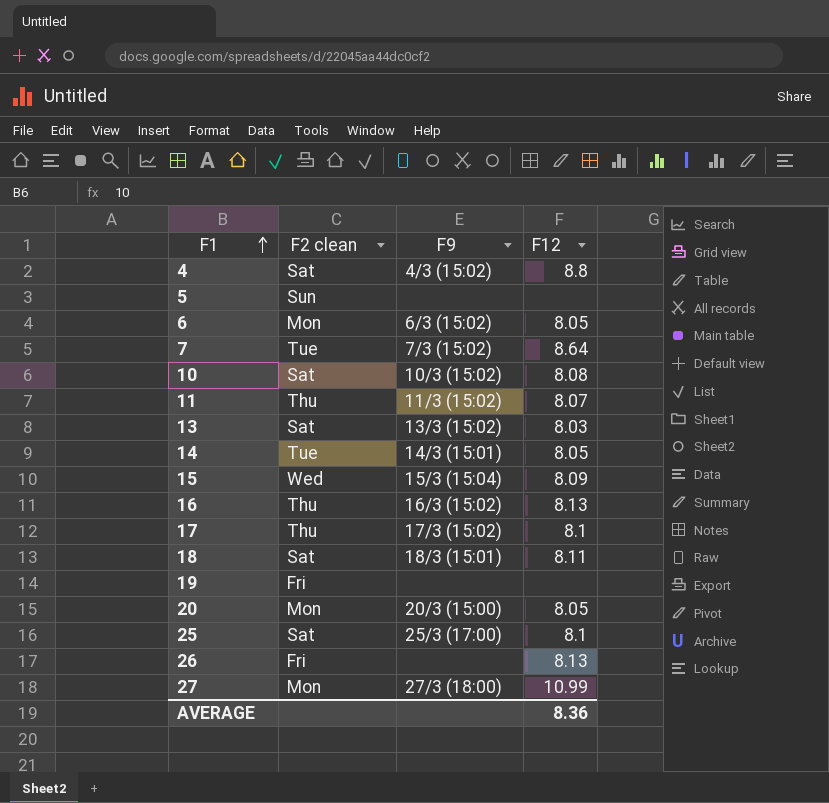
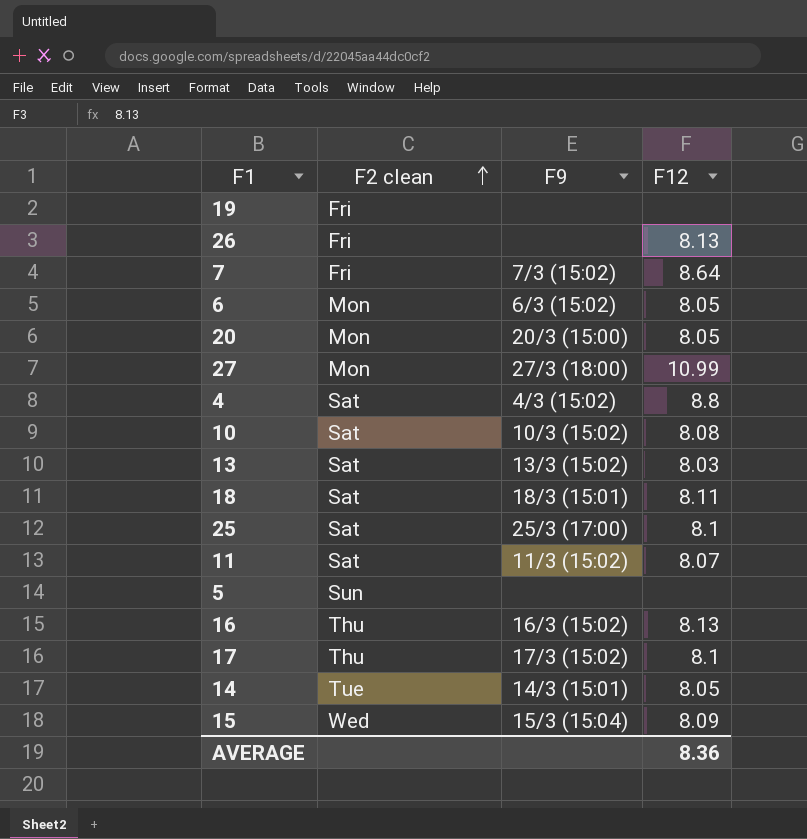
row order: F1 ascending -> F2 clean ascending
7 | F2 clean: Tue -> Fri
11 | F2 clean: Thu -> Sat

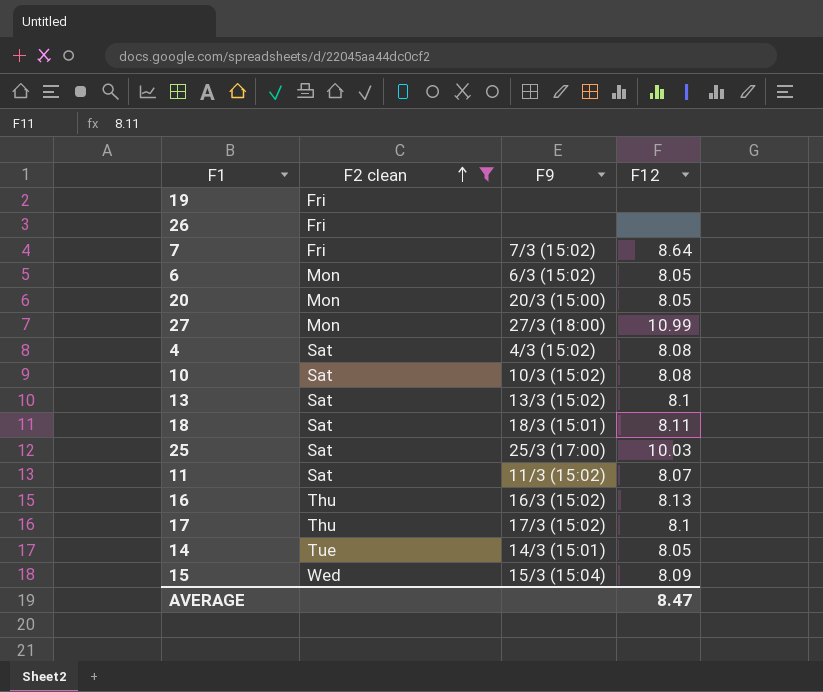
filter: none -> F2 clean != Sun
26 | F12: 8.13 -> none
4 | F12: 8.8 -> 8.08
13 | F12: 8.03 -> 8.1
25 | F12: 8.1 -> 10.03
AVERAGE | F12: 8.36 -> 8.47

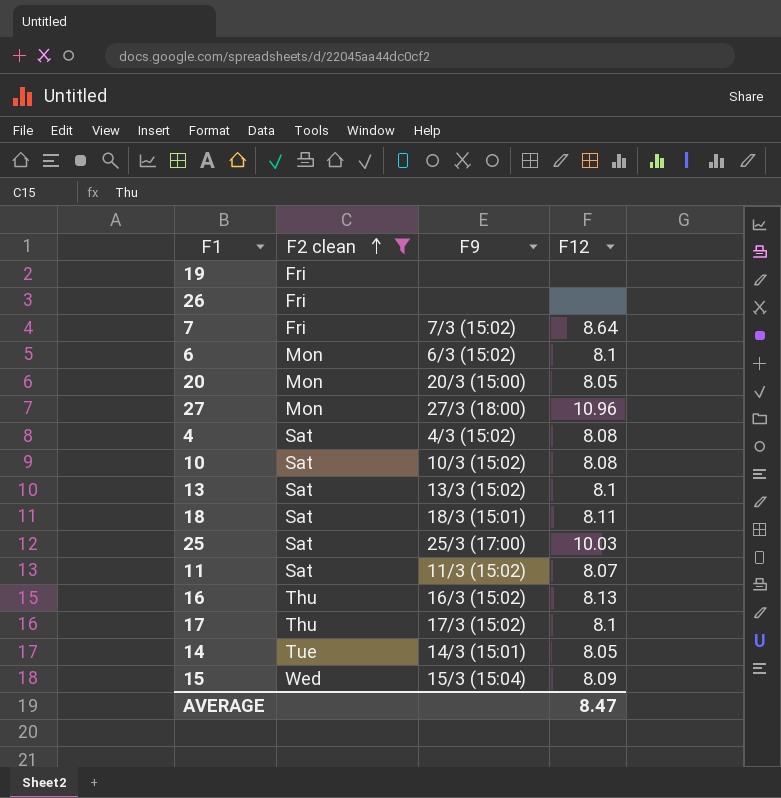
6 | F12: 8.05 -> 8.1
27 | F12: 10.99 -> 10.96

